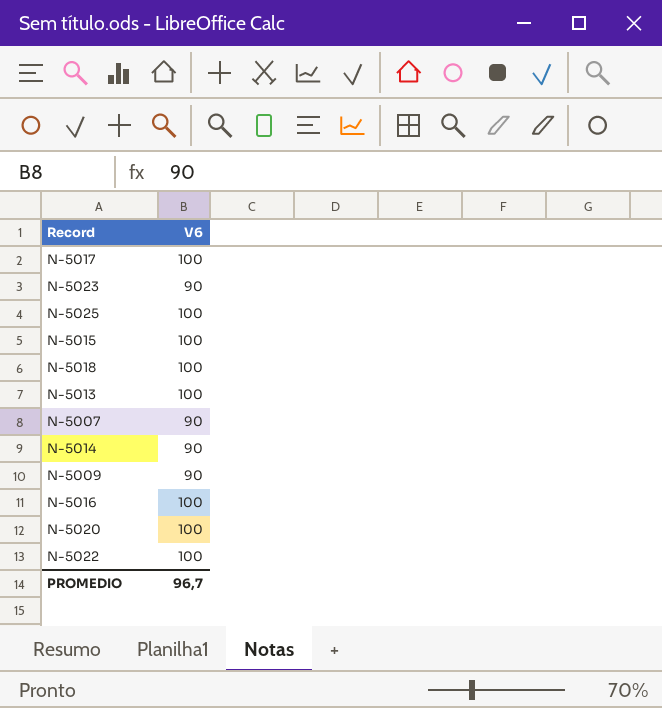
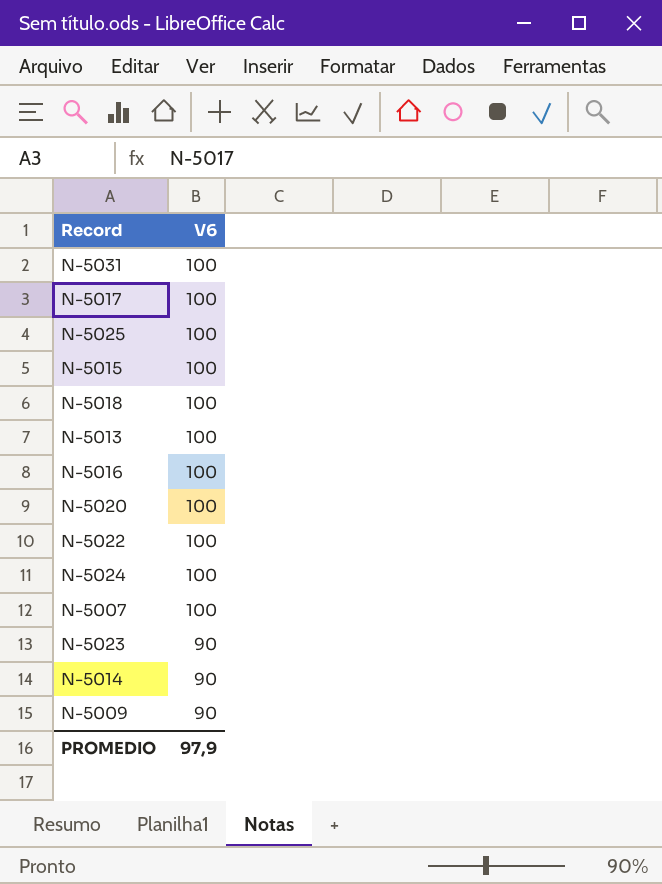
row order: none -> V6 descending
row N-5031: none -> 100
row N-5024: none -> 100
N-5007 | V6: 90 -> 100
PROMEDIO | V6: 96,7 -> 97,9

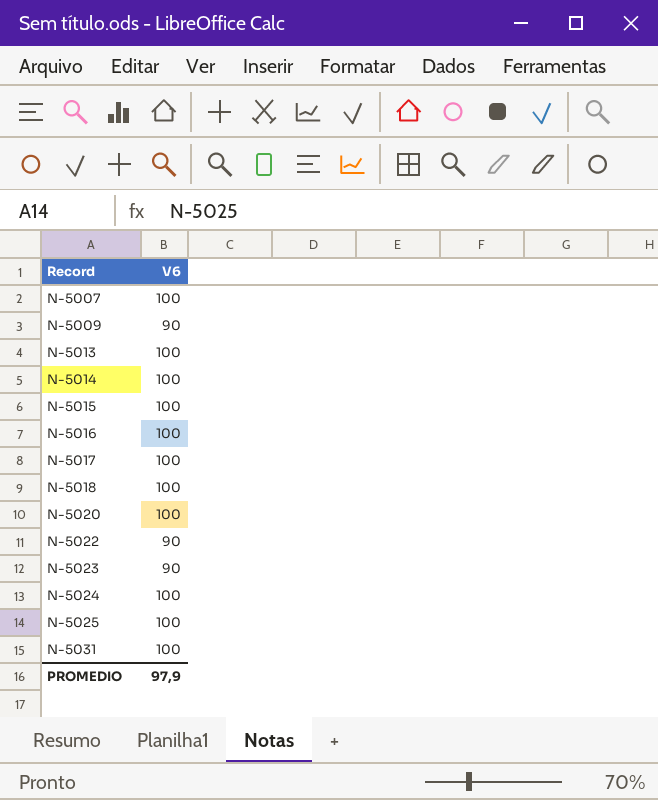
row order: V6 descending -> Record ascending
N-5014 | V6: 90 -> 100
N-5022 | V6: 100 -> 90

